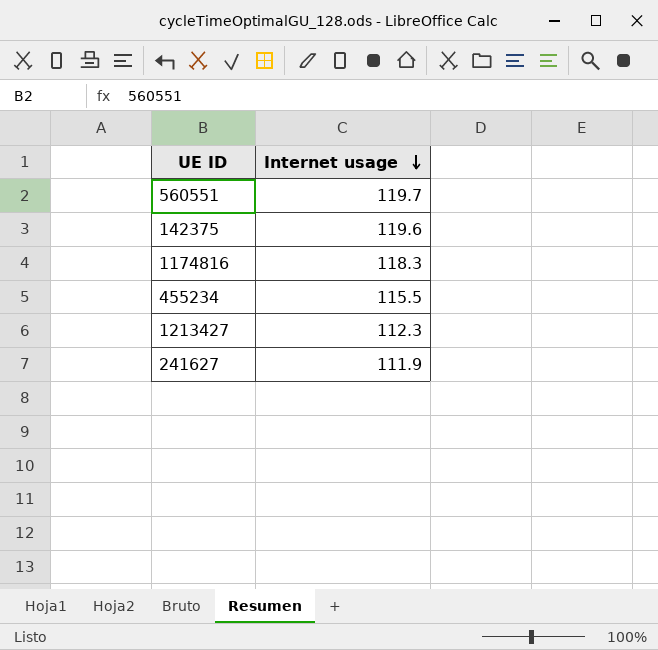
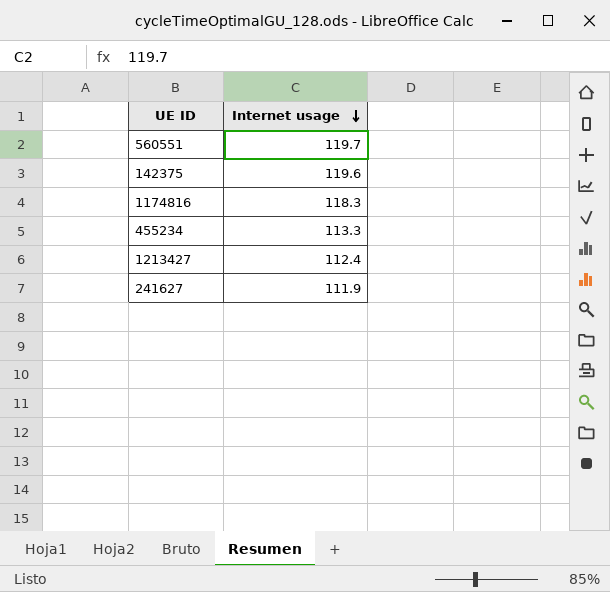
455234 | Internet usage: 115.5 -> 113.3
1213427 | Internet usage: 112.3 -> 112.4

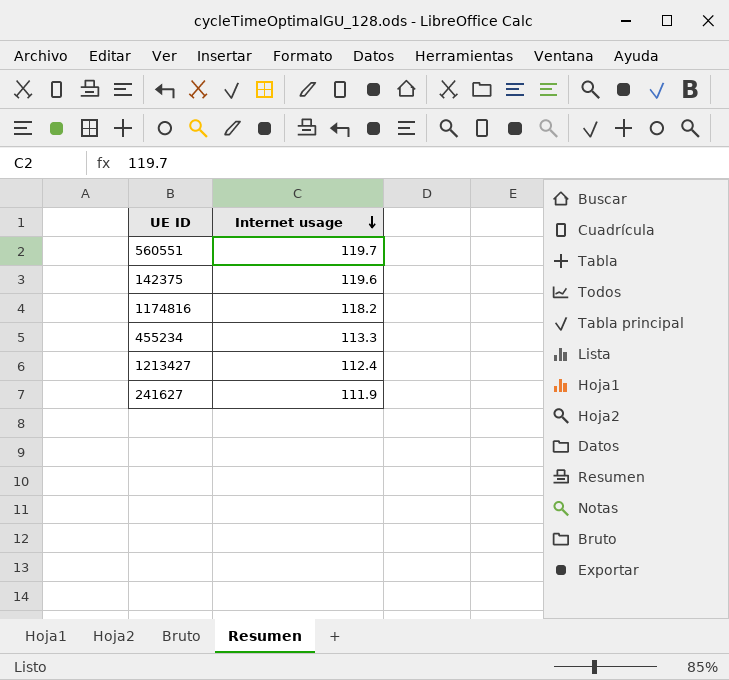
1174816 | Internet usage: 118.3 -> 118.2

